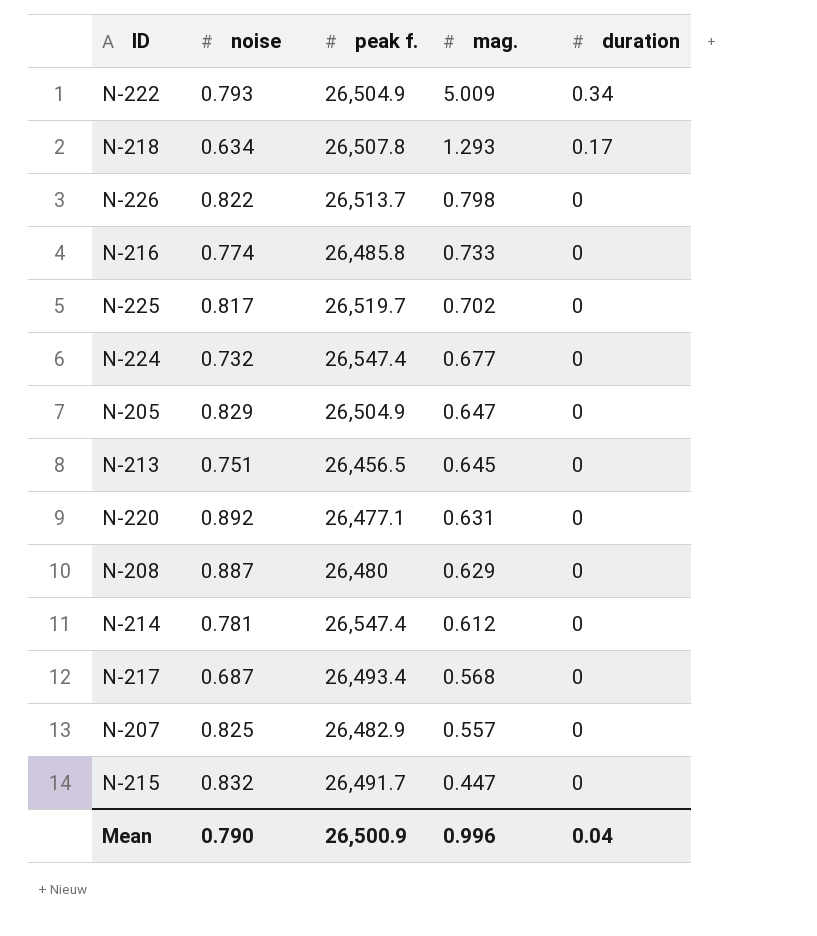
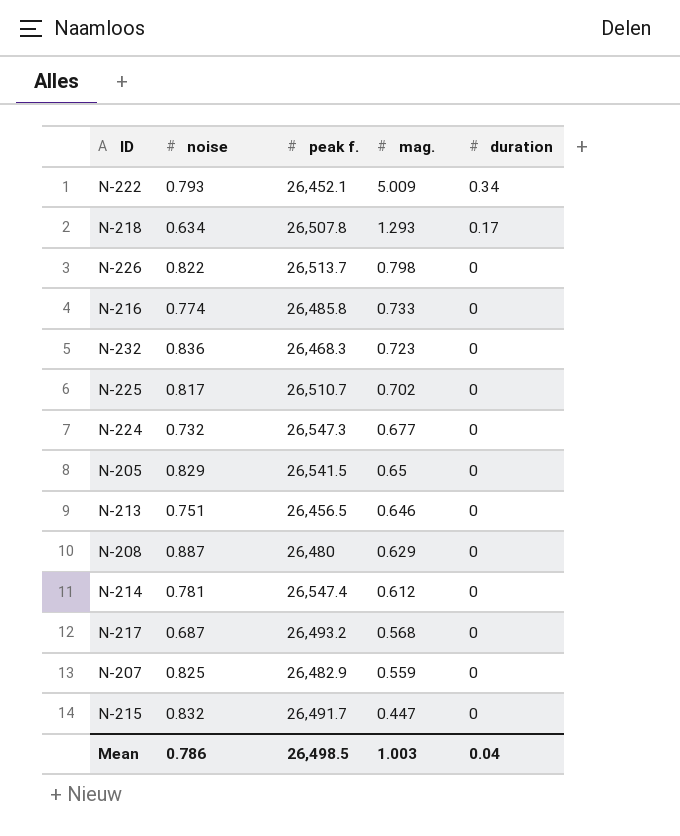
row N-220: 0.892 | 26,477.1 | 0.631 | 0 -> none
N-222 | peak f.: 26,504.9 -> 26,452.1
row N-232: none -> 0.836 | 26,468.3 | 0.723 | 0
N-225 | peak f.: 26,519.7 -> 26,510.7
N-224 | peak f.: 26,547.4 -> 26,547.3
N-205 | peak f.: 26,504.9 -> 26,541.5
N-205 | mag.: 0.647 -> 0.65
N-213 | mag.: 0.645 -> 0.646
N-217 | peak f.: 26,493.4 -> 26,493.2
N-207 | mag.: 0.557 -> 0.559
Mean | noise: 0.790 -> 0.786
Mean | peak f.: 26,500.9 -> 26,498.5
Mean | mag.: 0.996 -> 1.003

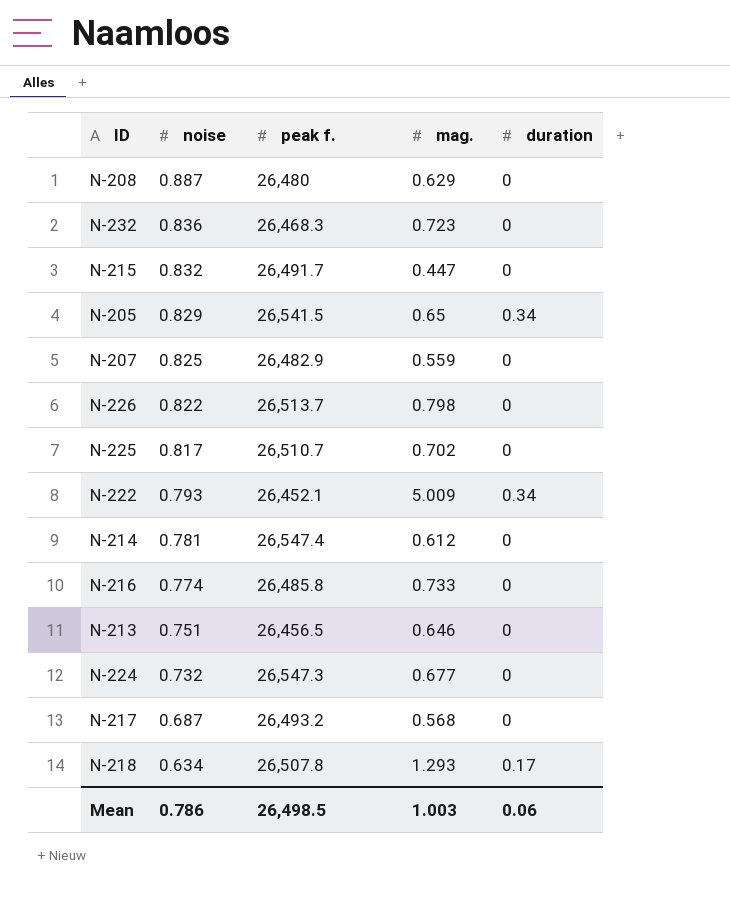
row order: mag. descending -> noise descending
N-205 | duration: 0 -> 0.34
Mean | duration: 0.04 -> 0.06

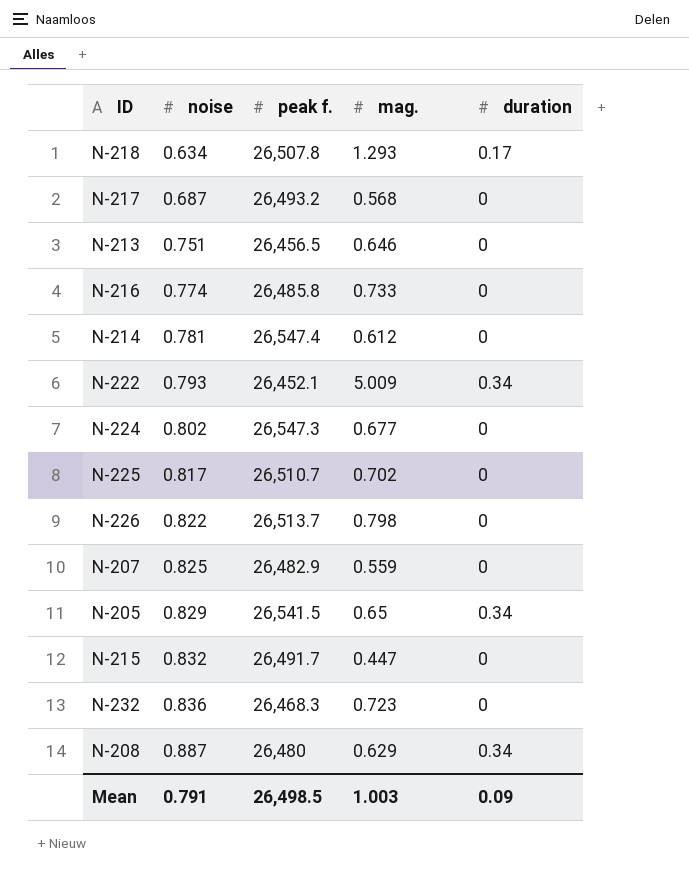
row order: noise descending -> noise ascending
N-224 | noise: 0.732 -> 0.802
N-208 | duration: 0 -> 0.34
Mean | noise: 0.786 -> 0.791
Mean | duration: 0.06 -> 0.09

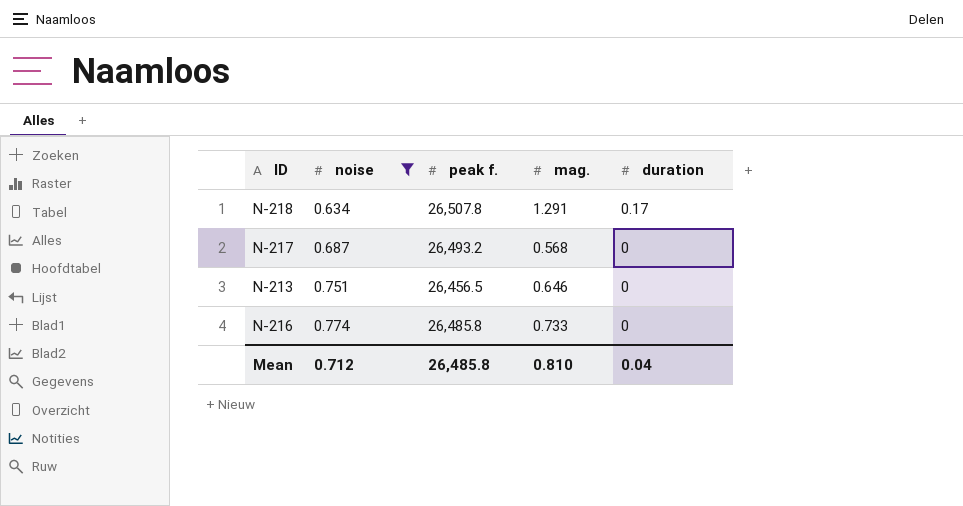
filter: none -> noise <= 0.774
N-218 | mag.: 1.293 -> 1.291
Mean | noise: 0.791 -> 0.712
Mean | peak f.: 26,498.5 -> 26,485.8
Mean | mag.: 1.003 -> 0.810
Mean | duration: 0.09 -> 0.04

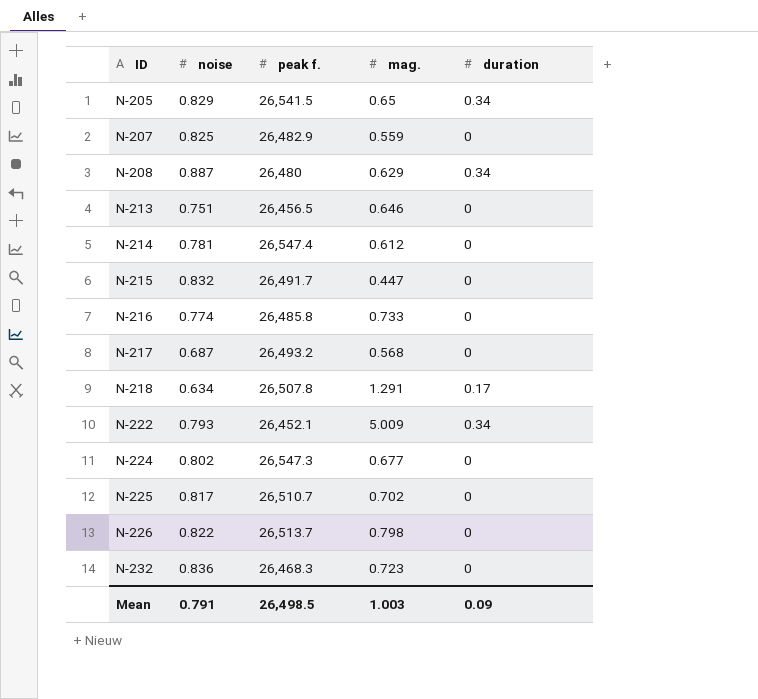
filter: noise <= 0.774 -> none
row order: noise ascending -> ID ascending
Mean | noise: 0.712 -> 0.791
Mean | peak f.: 26,485.8 -> 26,498.5
Mean | mag.: 0.810 -> 1.003
Mean | duration: 0.04 -> 0.09

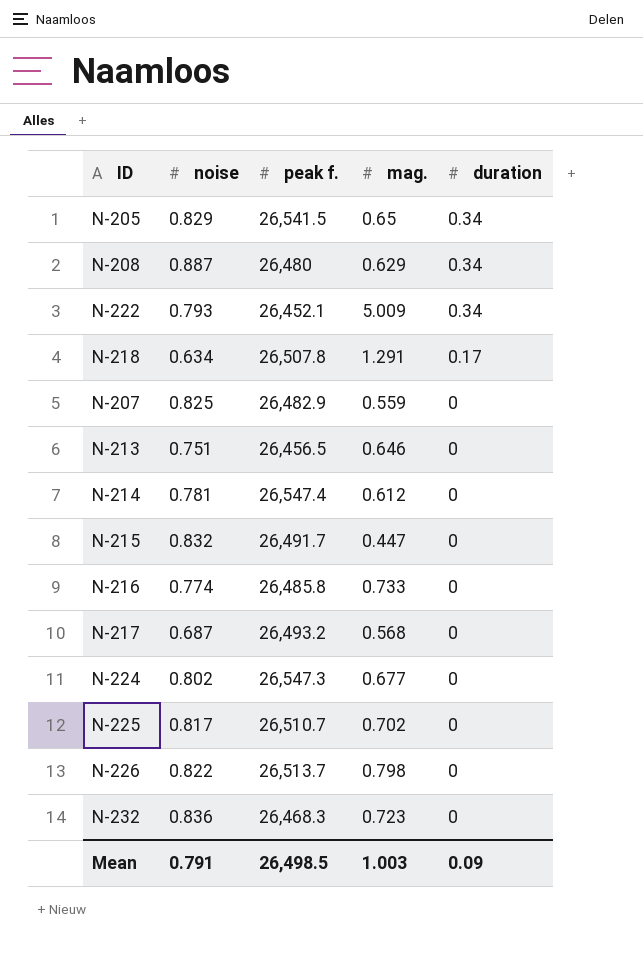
row order: ID ascending -> duration descending

